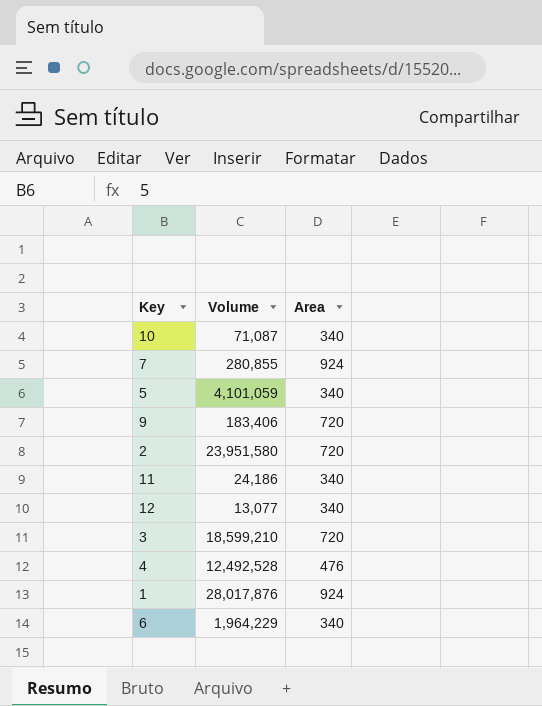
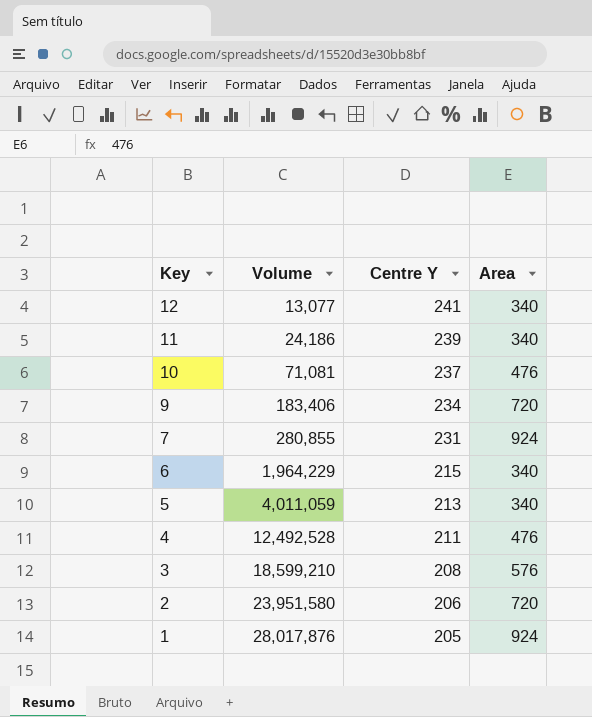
row order: none -> Key descending
column Centre Y | position: none -> 3
10 | Volume: 71,087 -> 71,081
10 | Area: 340 -> 476
5 | Volume: 4,101,059 -> 4,011,059
3 | Area: 720 -> 576

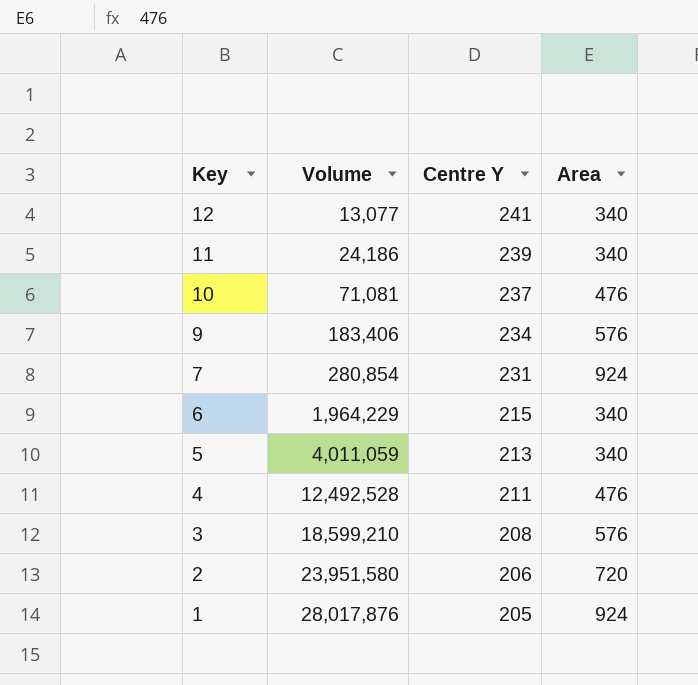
9 | Area: 720 -> 576
7 | Volume: 280,855 -> 280,854

